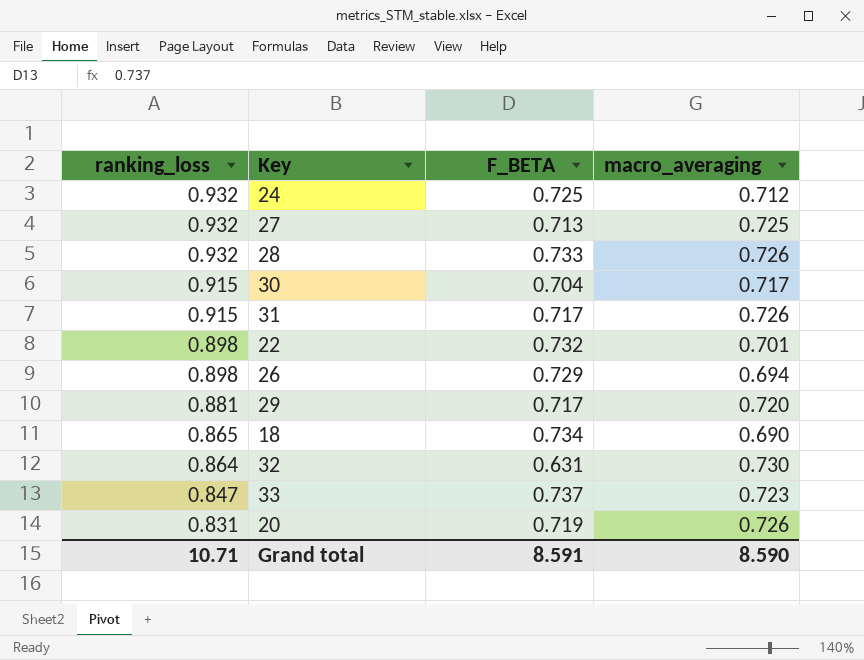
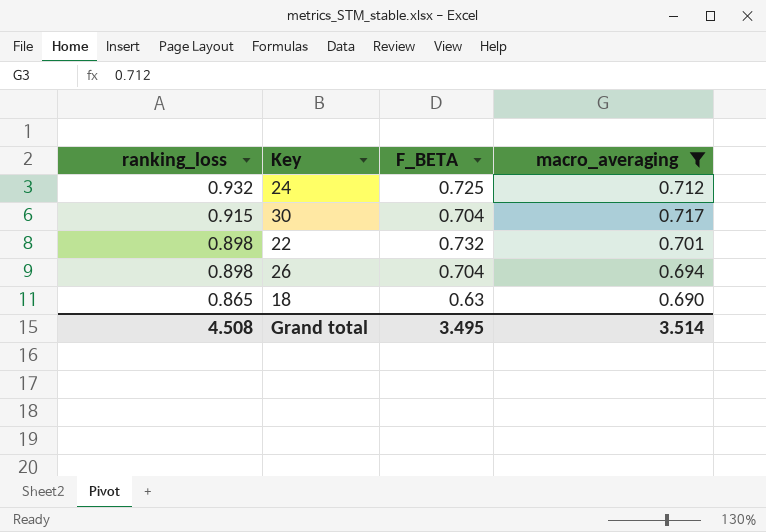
filter: none -> macro_averaging <= 0.717
26 | F_BETA: 0.729 -> 0.704
18 | F_BETA: 0.734 -> 0.63
Grand total | ranking_loss: 10.71 -> 4.508
Grand total | F_BETA: 8.591 -> 3.495
Grand total | macro_averaging: 8.590 -> 3.514

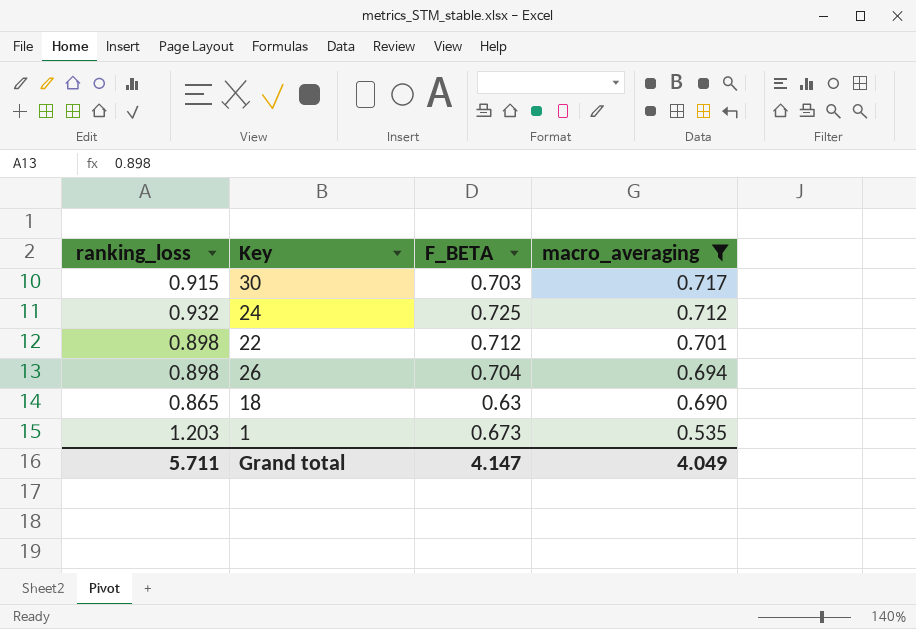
row order: ranking_loss descending -> macro_averaging descending
30 | F_BETA: 0.704 -> 0.703
22 | F_BETA: 0.732 -> 0.712
row 1: none -> 1.203 | 0.673 | 0.535
Grand total | ranking_loss: 4.508 -> 5.711
Grand total | F_BETA: 3.495 -> 4.147
Grand total | macro_averaging: 3.514 -> 4.049

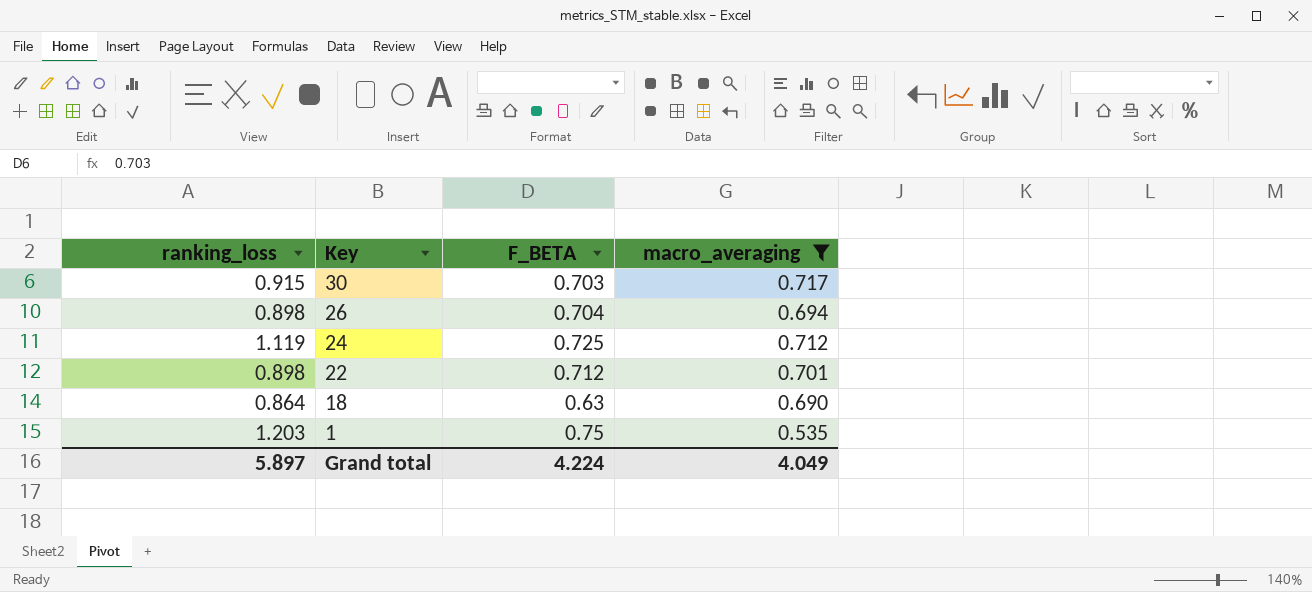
row order: macro_averaging descending -> Key descending
24 | ranking_loss: 0.932 -> 1.119
18 | ranking_loss: 0.865 -> 0.864
1 | F_BETA: 0.673 -> 0.75
Grand total | ranking_loss: 5.711 -> 5.897
Grand total | F_BETA: 4.147 -> 4.224

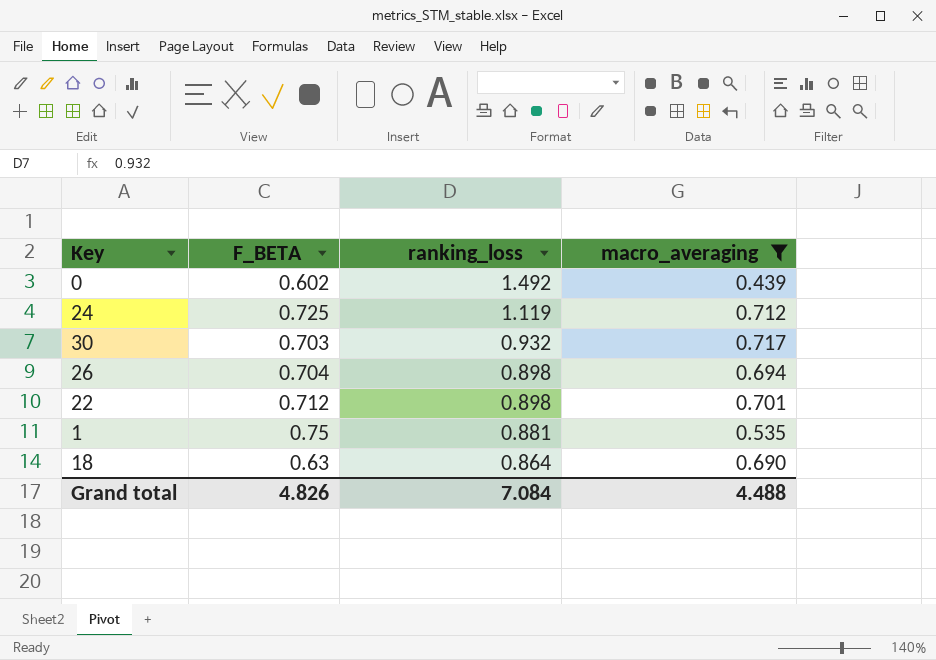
row order: Key descending -> ranking_loss descending
column ranking_loss | position: 1 -> 3
row 0: none -> 0.602 | 1.492 | 0.439
30 | ranking_loss: 0.915 -> 0.932
1 | ranking_loss: 1.203 -> 0.881
Grand total | F_BETA: 4.224 -> 4.826
Grand total | ranking_loss: 5.897 -> 7.084
Grand total | macro_averaging: 4.049 -> 4.488

